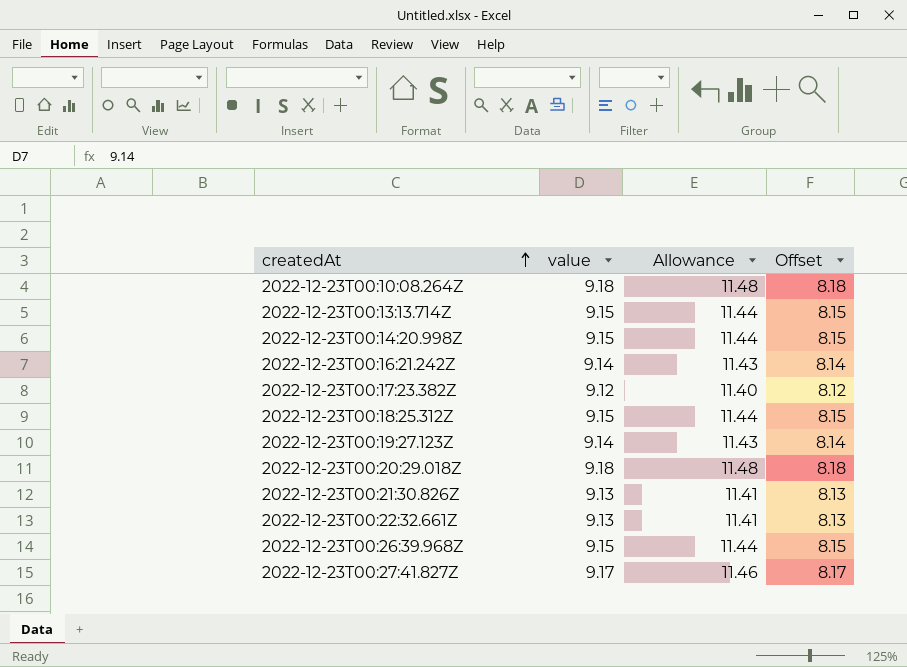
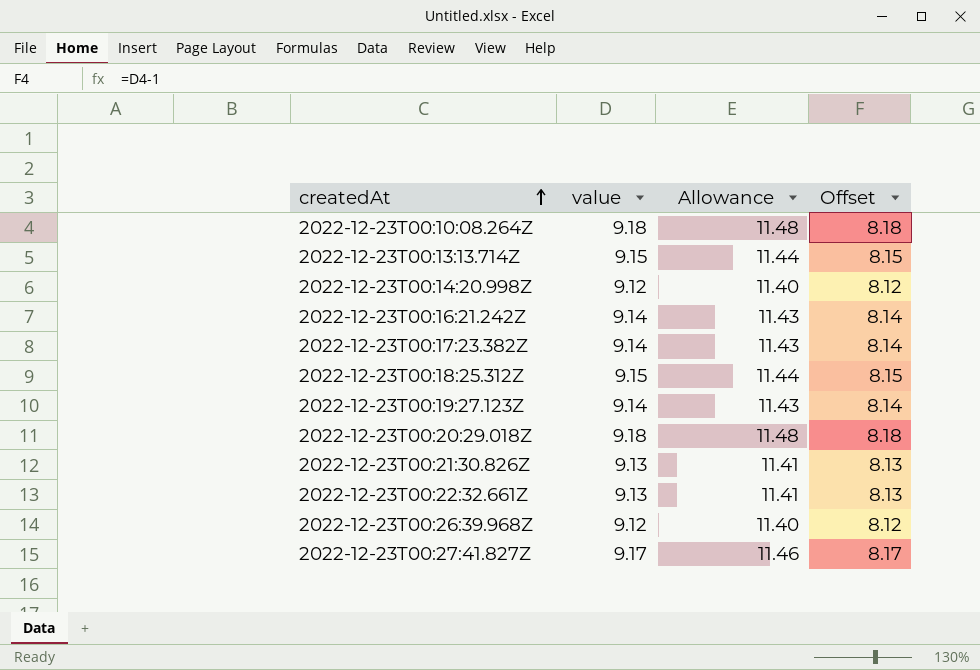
2022-12-23T00:14:20.998Z | value: 9.15 -> 9.12
2022-12-23T00:14:20.998Z | Allowance: 11.44 -> 11.40
2022-12-23T00:14:20.998Z | Offset: 8.15 -> 8.12
2022-12-23T00:17:23.382Z | value: 9.12 -> 9.14
2022-12-23T00:17:23.382Z | Allowance: 11.40 -> 11.43
2022-12-23T00:17:23.382Z | Offset: 8.12 -> 8.14
2022-12-23T00:26:39.968Z | value: 9.15 -> 9.12
2022-12-23T00:26:39.968Z | Allowance: 11.44 -> 11.40
2022-12-23T00:26:39.968Z | Offset: 8.15 -> 8.12

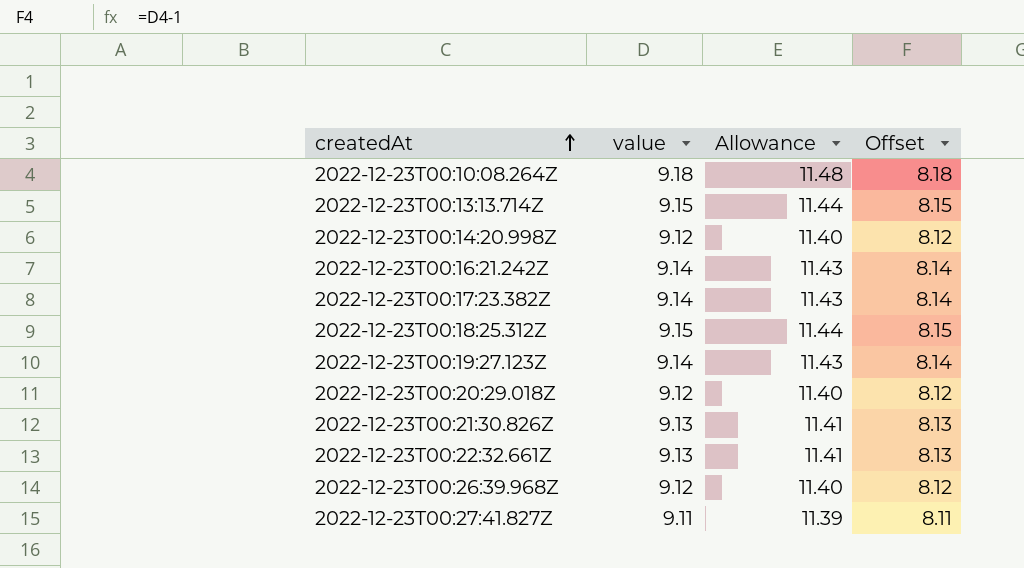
2022-12-23T00:20:29.018Z | value: 9.18 -> 9.12
2022-12-23T00:20:29.018Z | Allowance: 11.48 -> 11.40
2022-12-23T00:20:29.018Z | Offset: 8.18 -> 8.12
2022-12-23T00:27:41.827Z | value: 9.17 -> 9.11
2022-12-23T00:27:41.827Z | Allowance: 11.46 -> 11.39
2022-12-23T00:27:41.827Z | Offset: 8.17 -> 8.11

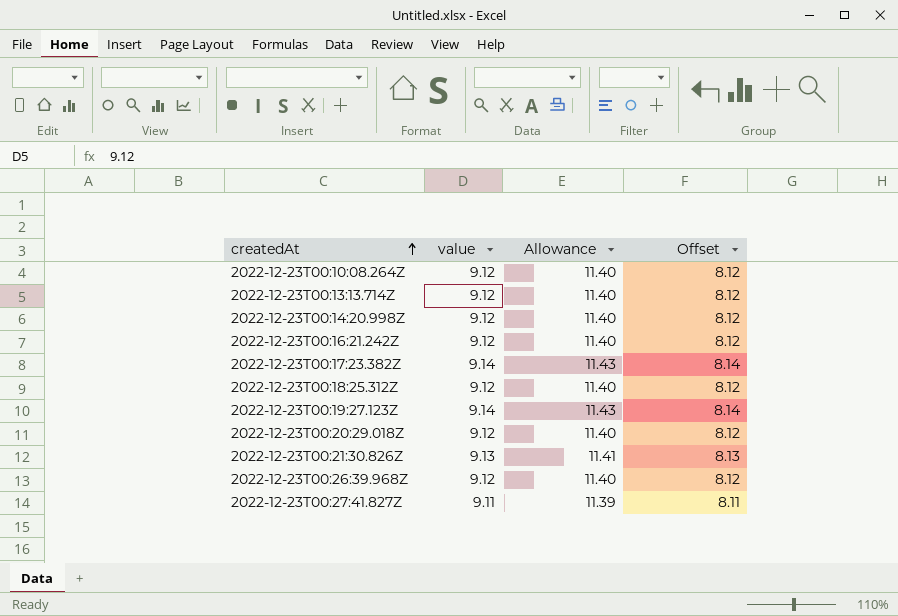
row 2022-12-23T00:22:32.661Z: 9.13 | 11.41 | 8.13 -> none
2022-12-23T00:10:08.264Z | value: 9.18 -> 9.12
2022-12-23T00:10:08.264Z | Allowance: 11.48 -> 11.40
2022-12-23T00:10:08.264Z | Offset: 8.18 -> 8.12
2022-12-23T00:13:13.714Z | value: 9.15 -> 9.12
2022-12-23T00:13:13.714Z | Allowance: 11.44 -> 11.40
2022-12-23T00:13:13.714Z | Offset: 8.15 -> 8.12
2022-12-23T00:16:21.242Z | value: 9.14 -> 9.12
2022-12-23T00:16:21.242Z | Allowance: 11.43 -> 11.40
2022-12-23T00:16:21.242Z | Offset: 8.14 -> 8.12
2022-12-23T00:18:25.312Z | value: 9.15 -> 9.12
2022-12-23T00:18:25.312Z | Allowance: 11.44 -> 11.40
2022-12-23T00:18:25.312Z | Offset: 8.15 -> 8.12

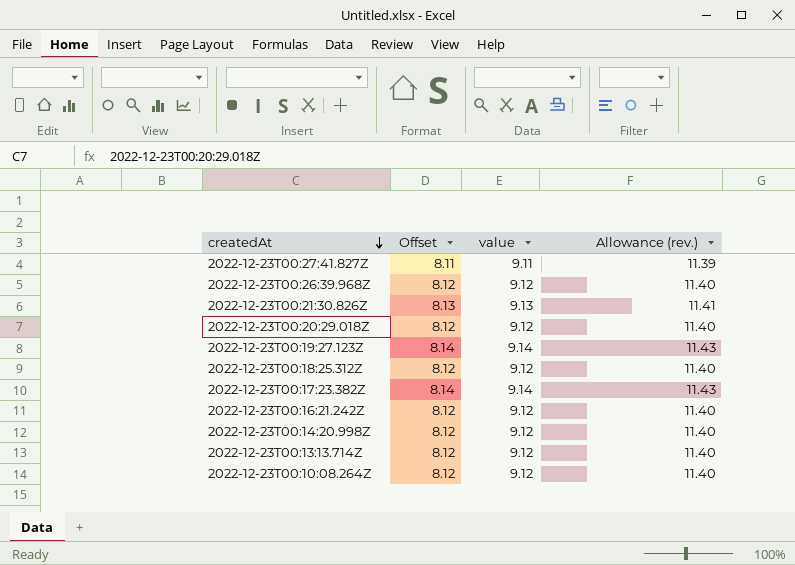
row order: createdAt ascending -> createdAt descending
column Offset | position: 4 -> 2
column name: Allowance -> Allowance (rev.)

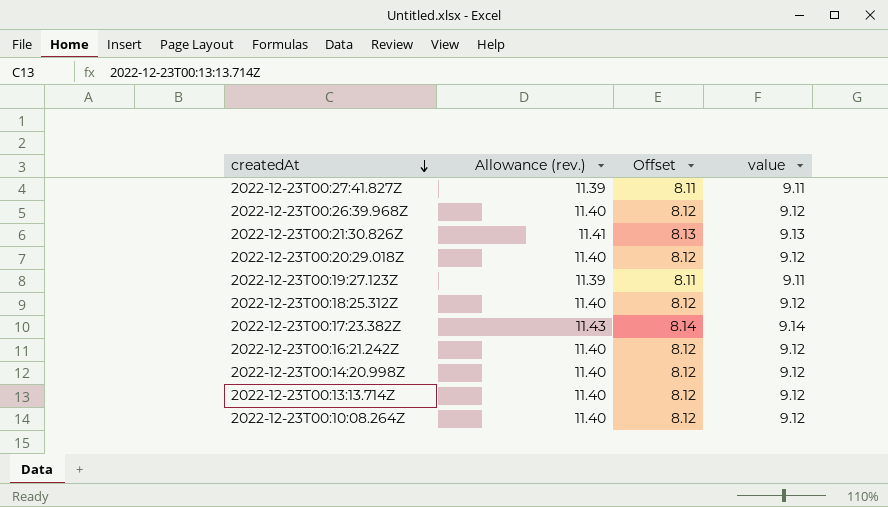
column Allowance (rev.) | position: 4 -> 2
2022-12-23T00:19:27.123Z | Allowance (rev.): 11.43 -> 11.39
2022-12-23T00:19:27.123Z | Offset: 8.14 -> 8.11
2022-12-23T00:19:27.123Z | value: 9.14 -> 9.11

